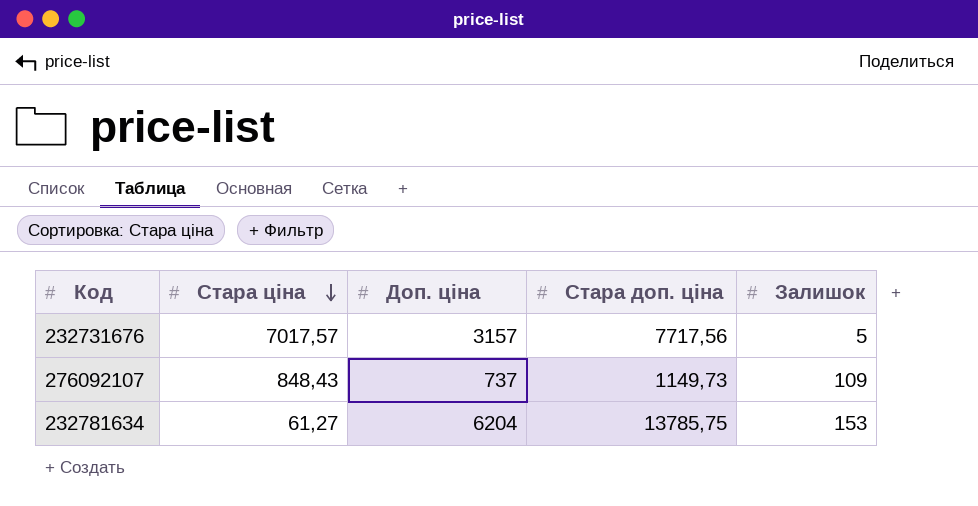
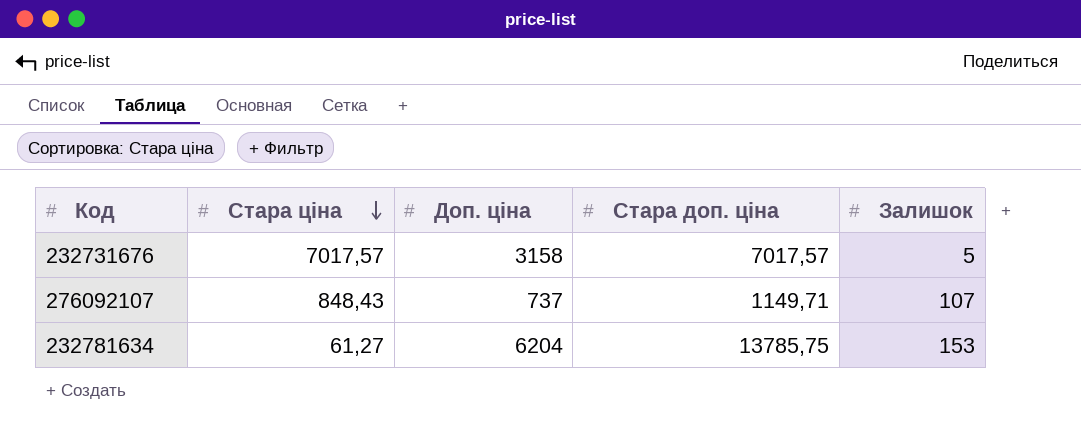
232731676 | Доп. ціна: 3157 -> 3158
232731676 | Стара доп. ціна: 7717,56 -> 7017,57
276092107 | Стара доп. ціна: 1149,73 -> 1149,71
276092107 | Залишок: 109 -> 107

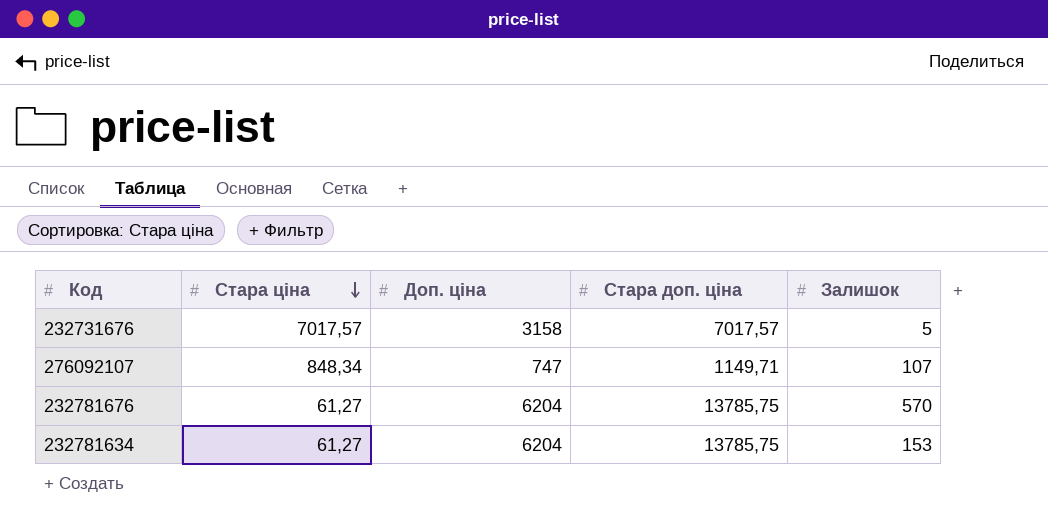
276092107 | Стара ціна: 848,43 -> 848,34
276092107 | Доп. ціна: 737 -> 747
row 232781676: none -> 61,27 | 6204 | 13785,75 | 570

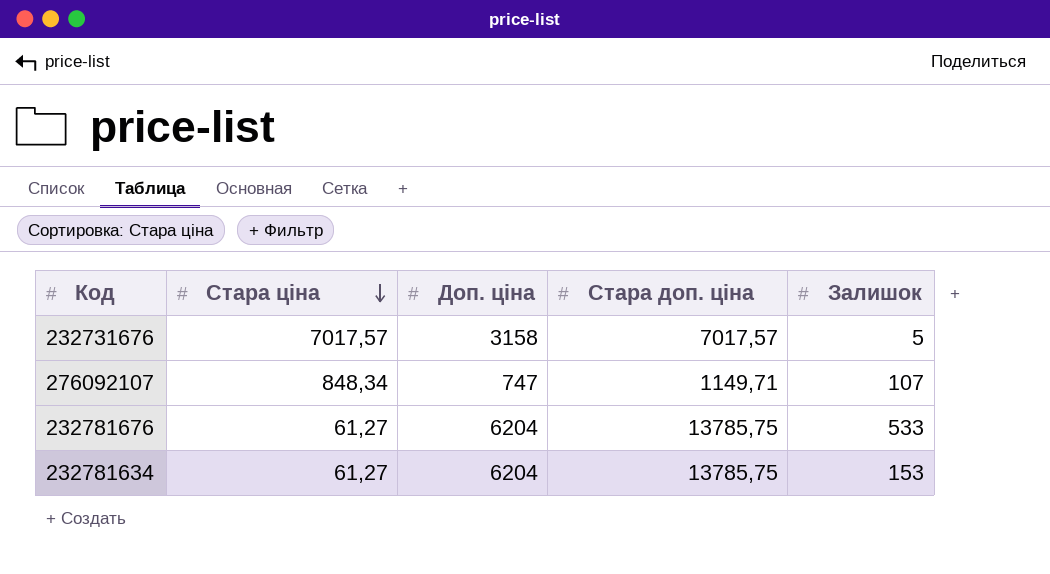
232781676 | Залишок: 570 -> 533

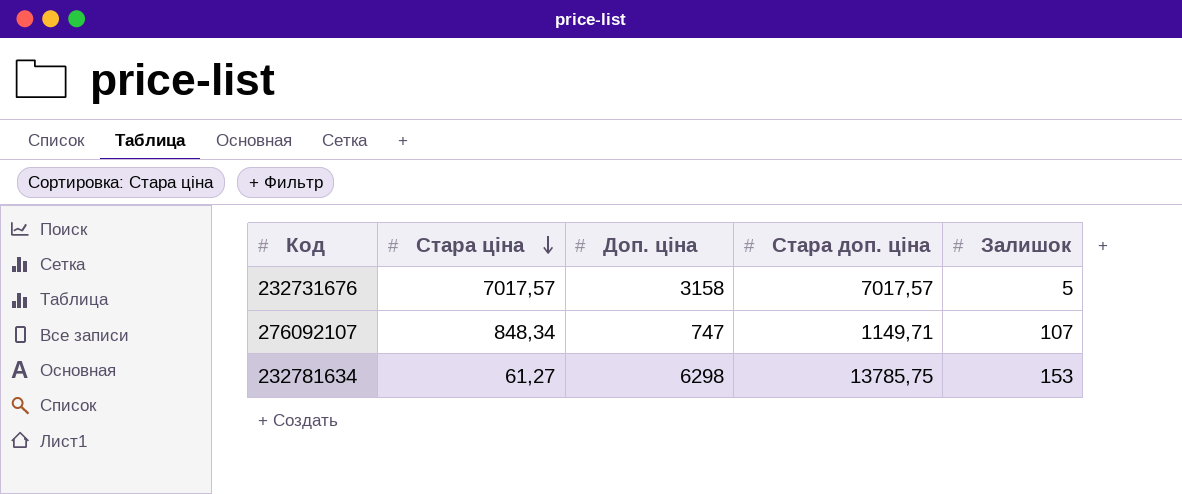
row 232781676: 61,27 | 6204 | 13785,75 | 533 -> none
232781634 | Доп. ціна: 6204 -> 6298

